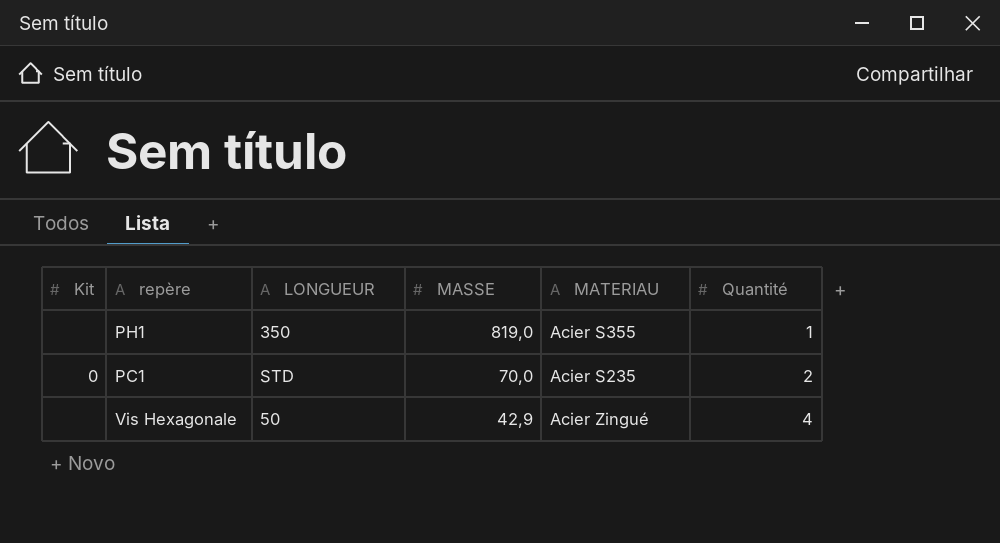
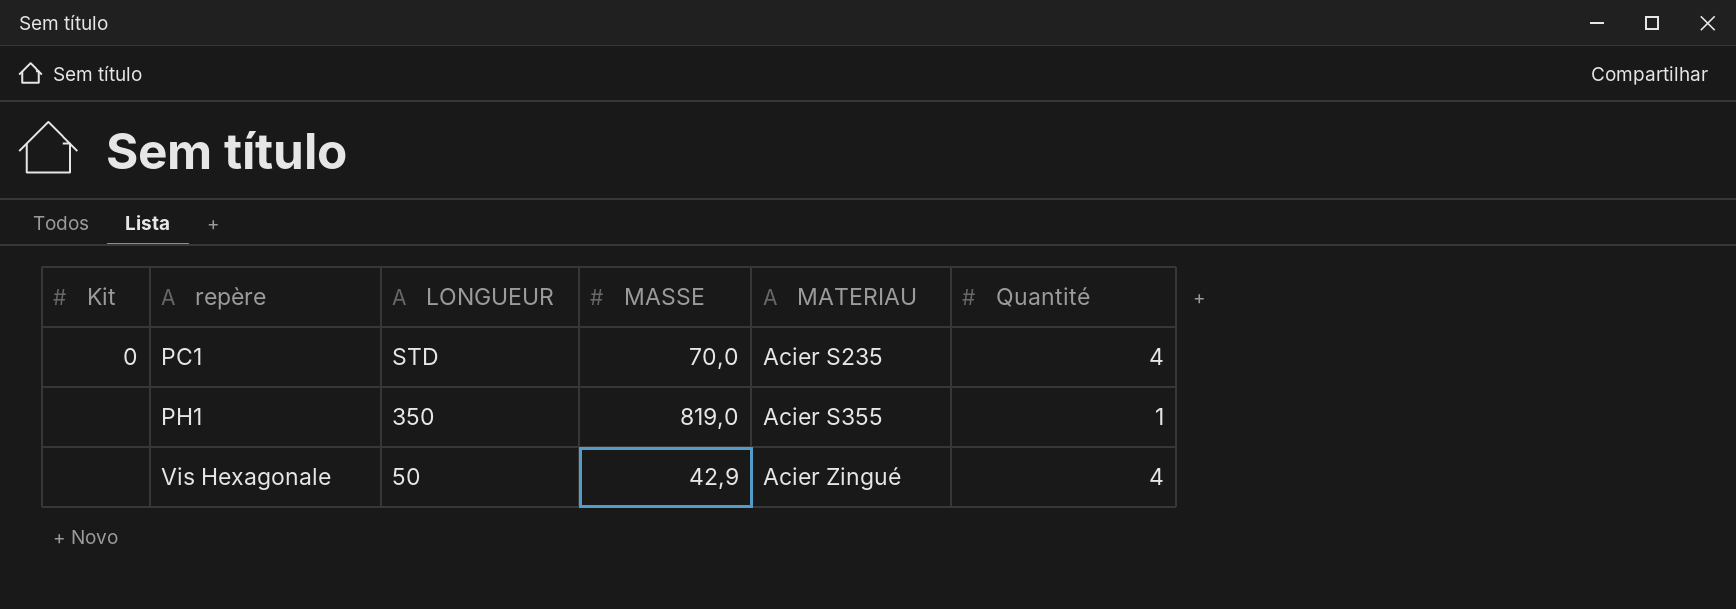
row order: MASSE descending -> repère ascending
PC1 | Quantité: 2 -> 4

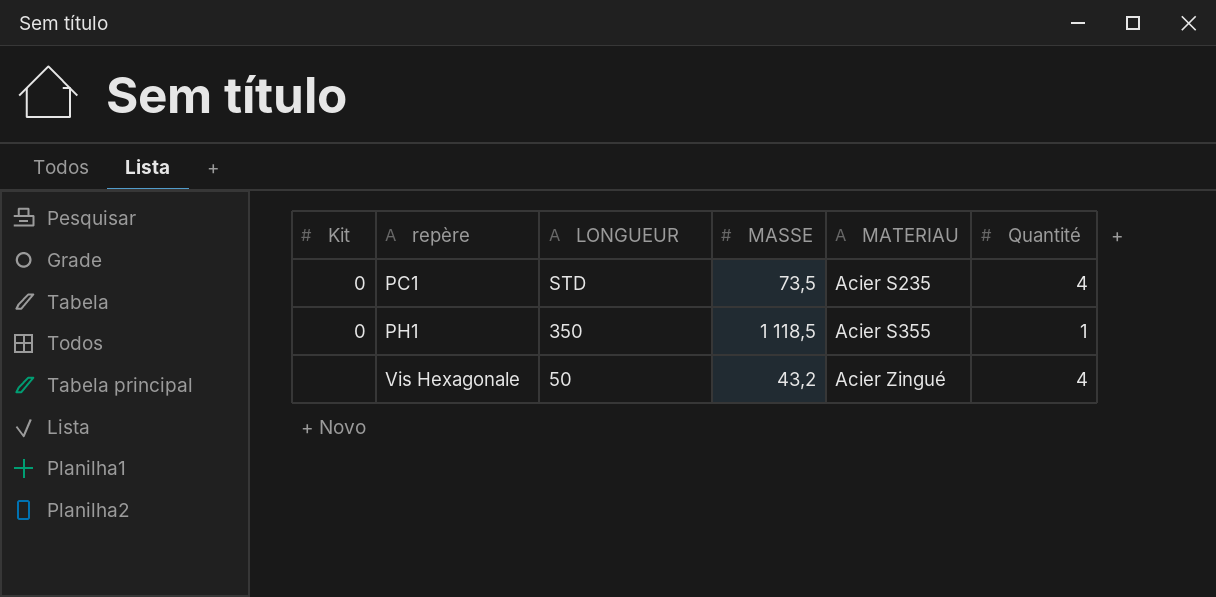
PC1 | MASSE: 70,0 -> 73,5
PH1 | Kit: none -> 0
PH1 | MASSE: 819,0 -> 1 118,5
Vis Hexagonale | MASSE: 42,9 -> 43,2

